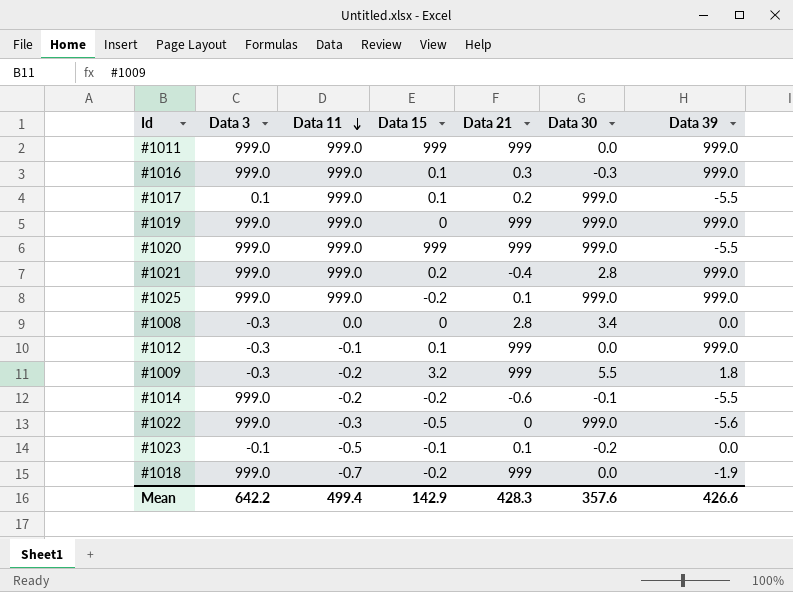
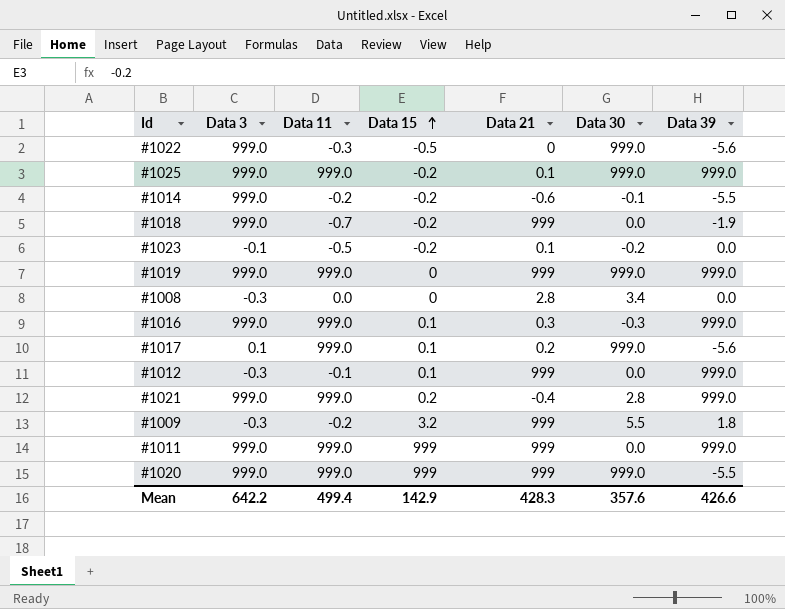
row order: Data 11 descending -> Data 15 ascending
#1023 | Data 15: -0.1 -> -0.2
#1017 | Data 39: -5.5 -> -5.6

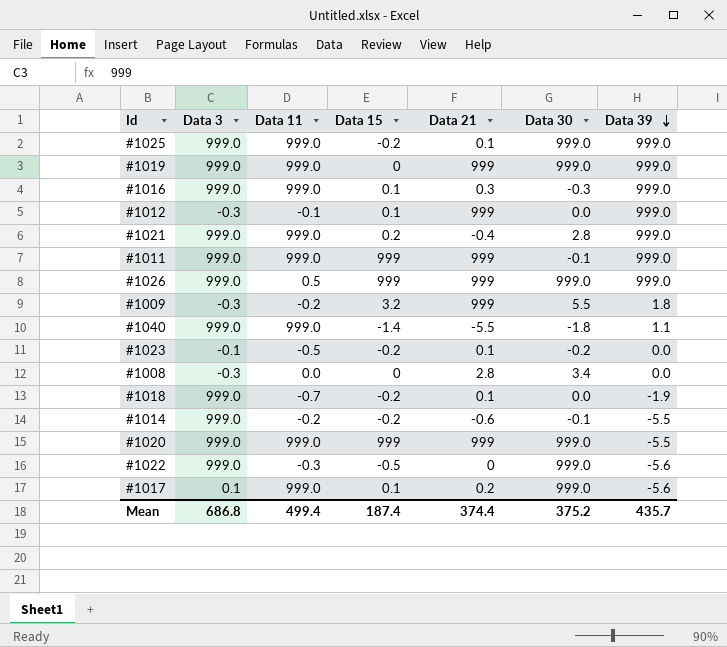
row order: Data 15 ascending -> Data 39 descending
#1011 | Data 30: 0.0 -> -0.1
row #1026: none -> 999.0 | 0.5 | 999 | 999 | 999.0 | 999.0
row #1040: none -> 999.0 | 999.0 | -1.4 | -5.5 | -1.8 | 1.1
#1018 | Data 21: 999 -> 0.1
Mean | Data 3: 642.2 -> 686.8
Mean | Data 15: 142.9 -> 187.4
Mean | Data 21: 428.3 -> 374.4
Mean | Data 30: 357.6 -> 375.2
Mean | Data 39: 426.6 -> 435.7

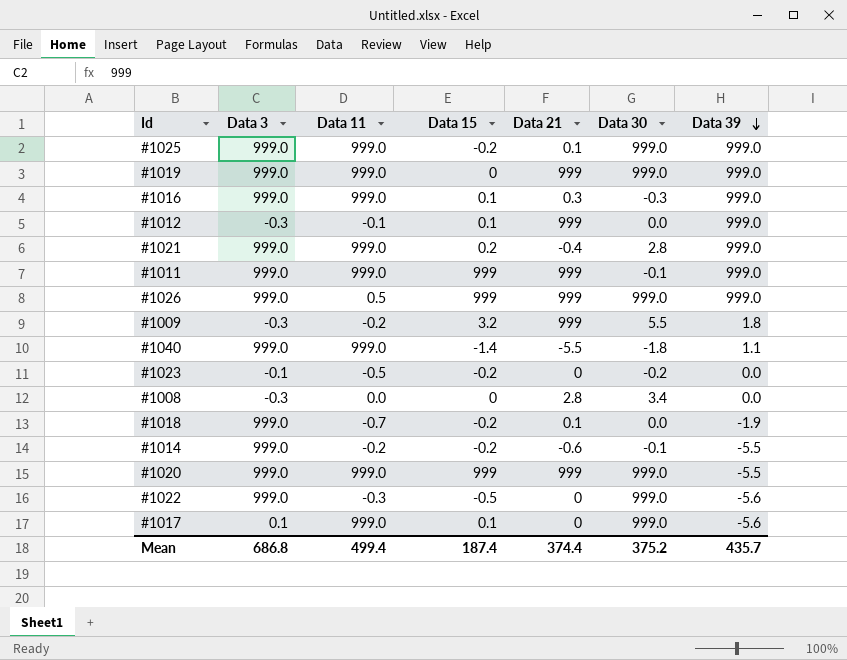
#1023 | Data 21: 0.1 -> 0
#1017 | Data 21: 0.2 -> 0

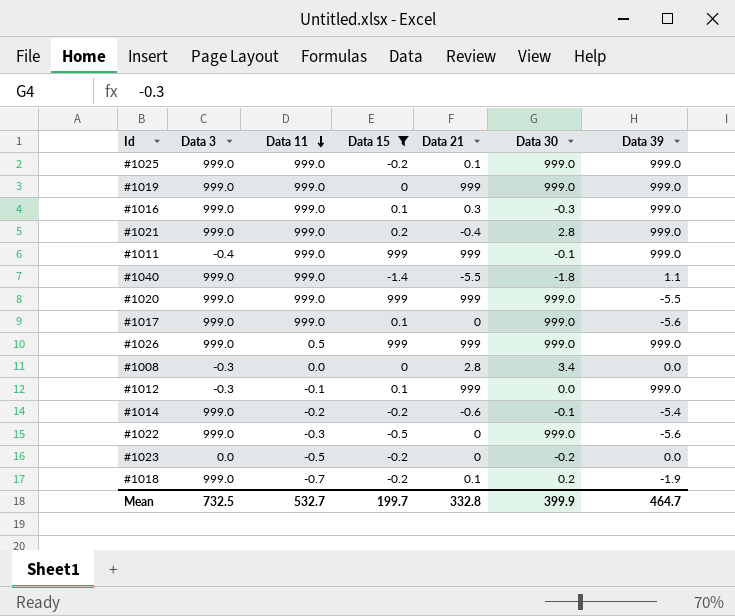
filter: none -> Data 15 != 3.2
row order: Data 39 descending -> Data 11 descending
#1011 | Data 3: 999.0 -> -0.4
#1017 | Data 3: 0.1 -> 999.0
#1014 | Data 39: -5.5 -> -5.4
#1023 | Data 3: -0.1 -> 0.0
#1018 | Data 30: 0.0 -> 0.2
Mean | Data 3: 686.8 -> 732.5
Mean | Data 11: 499.4 -> 532.7
Mean | Data 15: 187.4 -> 199.7
Mean | Data 21: 374.4 -> 332.8
Mean | Data 30: 375.2 -> 399.9
Mean | Data 39: 435.7 -> 464.7

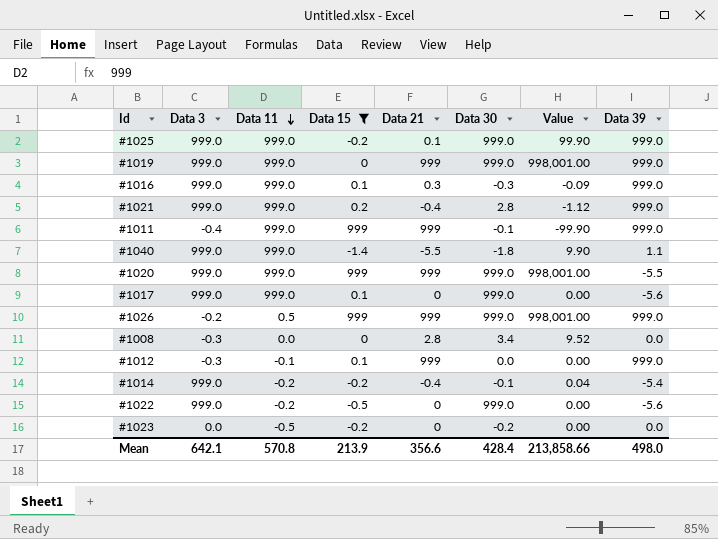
column Value | formula: none -> [Data 21] * [Data 30]
row #1018: 999.0 | -0.7 | -0.2 | 0.1 | 0.2 | -1.9 -> none
#1026 | Data 3: 999.0 -> -0.2
#1014 | Data 21: -0.6 -> -0.4
#1022 | Data 11: -0.3 -> -0.2
Mean | Data 3: 732.5 -> 642.1
Mean | Data 11: 532.7 -> 570.8
Mean | Data 15: 199.7 -> 213.9
Mean | Data 21: 332.8 -> 356.6
Mean | Data 30: 399.9 -> 428.4
Mean | Data 39: 464.7 -> 498.0

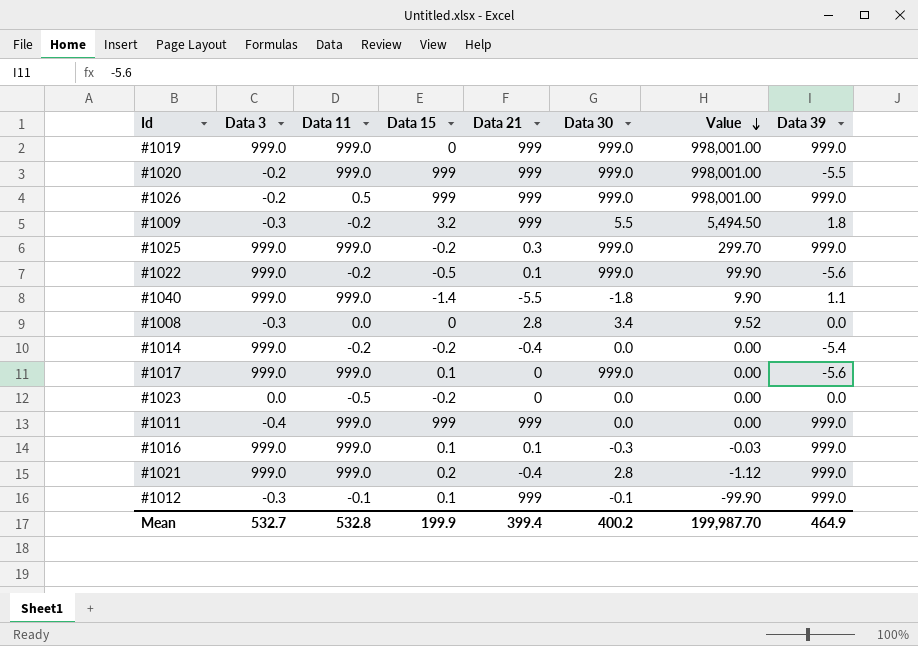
filter: Data 15 != 3.2 -> none
row order: Data 11 descending -> Value descending
#1020 | Data 3: 999.0 -> -0.2
#1025 | Data 21: 0.1 -> 0.3
#1025 | Value: 99.90 -> 299.70
#1022 | Data 21: 0 -> 0.1
#1022 | Value: 0.00 -> 99.90
#1014 | Data 30: -0.1 -> 0.0
#1014 | Value: 0.04 -> 0.00
#1023 | Data 30: -0.2 -> 0.0
#1011 | Data 30: -0.1 -> 0.0
#1011 | Value: -99.90 -> 0.00
#1016 | Data 21: 0.3 -> 0.1
#1016 | Value: -0.09 -> -0.03
#1012 | Data 30: 0.0 -> -0.1
#1012 | Value: 0.00 -> -99.90
Mean | Data 3: 642.1 -> 532.7
Mean | Data 11: 570.8 -> 532.8
Mean | Data 15: 213.9 -> 199.9
Mean | Data 21: 356.6 -> 399.4
Mean | Data 30: 428.4 -> 400.2
Mean | Value: 213,858.66 -> 199,987.70
Mean | Data 39: 498.0 -> 464.9

